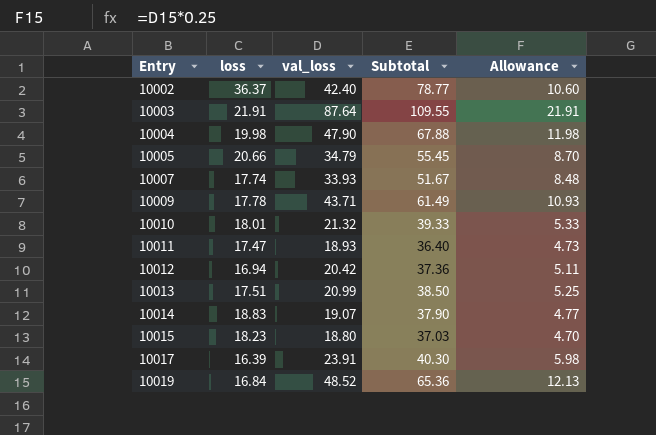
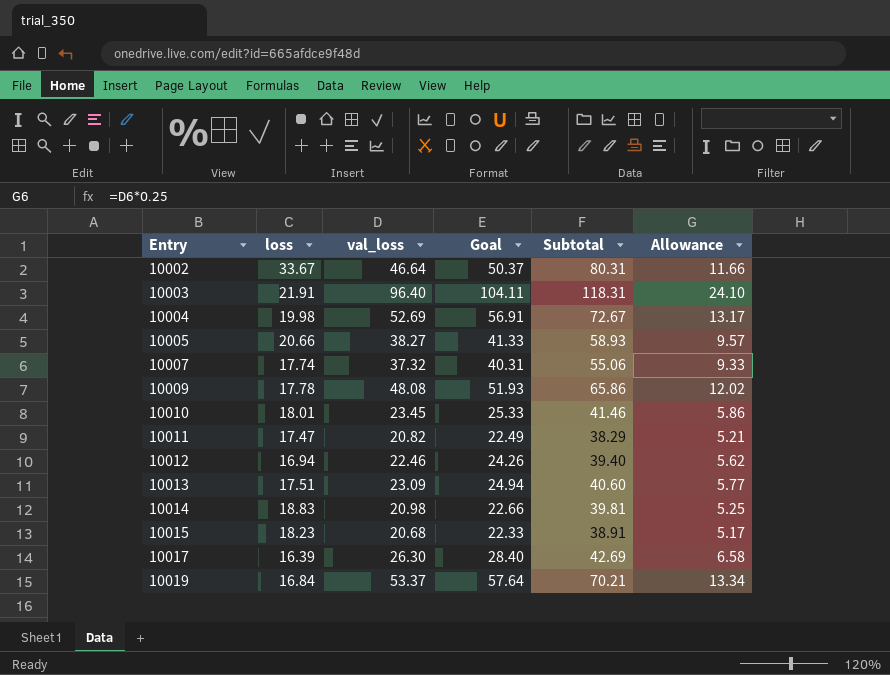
column Goal | formula: none -> [val_loss] * 1.08
10002 | loss: 36.37 -> 33.67
10002 | val_loss: 42.40 -> 46.64
10002 | Subtotal: 78.77 -> 80.31
10002 | Allowance: 10.60 -> 11.66
10003 | val_loss: 87.64 -> 96.40
10003 | Subtotal: 109.55 -> 118.31
10003 | Allowance: 21.91 -> 24.10
10004 | val_loss: 47.90 -> 52.69
10004 | Subtotal: 67.88 -> 72.67
10004 | Allowance: 11.98 -> 13.17
10005 | val_loss: 34.79 -> 38.27
10005 | Subtotal: 55.45 -> 58.93
10005 | Allowance: 8.70 -> 9.57
10007 | val_loss: 33.93 -> 37.32
10007 | Subtotal: 51.67 -> 55.06
10007 | Allowance: 8.48 -> 9.33
10009 | val_loss: 43.71 -> 48.08
10009 | Subtotal: 61.49 -> 65.86
10009 | Allowance: 10.93 -> 12.02
10010 | val_loss: 21.32 -> 23.45
10010 | Subtotal: 39.33 -> 41.46
10010 | Allowance: 5.33 -> 5.86
10011 | val_loss: 18.93 -> 20.82
10011 | Subtotal: 36.40 -> 38.29
10011 | Allowance: 4.73 -> 5.21
10012 | val_loss: 20.42 -> 22.46
10012 | Subtotal: 37.36 -> 39.40
10012 | Allowance: 5.11 -> 5.62
10013 | val_loss: 20.99 -> 23.09
10013 | Subtotal: 38.50 -> 40.60
10013 | Allowance: 5.25 -> 5.77
10014 | val_loss: 19.07 -> 20.98
10014 | Subtotal: 37.90 -> 39.81
10014 | Allowance: 4.77 -> 5.25
10015 | val_loss: 18.80 -> 20.68
10015 | Subtotal: 37.03 -> 38.91
10015 | Allowance: 4.70 -> 5.17
10017 | val_loss: 23.91 -> 26.30
10017 | Subtotal: 40.30 -> 42.69
10017 | Allowance: 5.98 -> 6.58
10019 | val_loss: 48.52 -> 53.37
10019 | Subtotal: 65.36 -> 70.21
10019 | Allowance: 12.13 -> 13.34

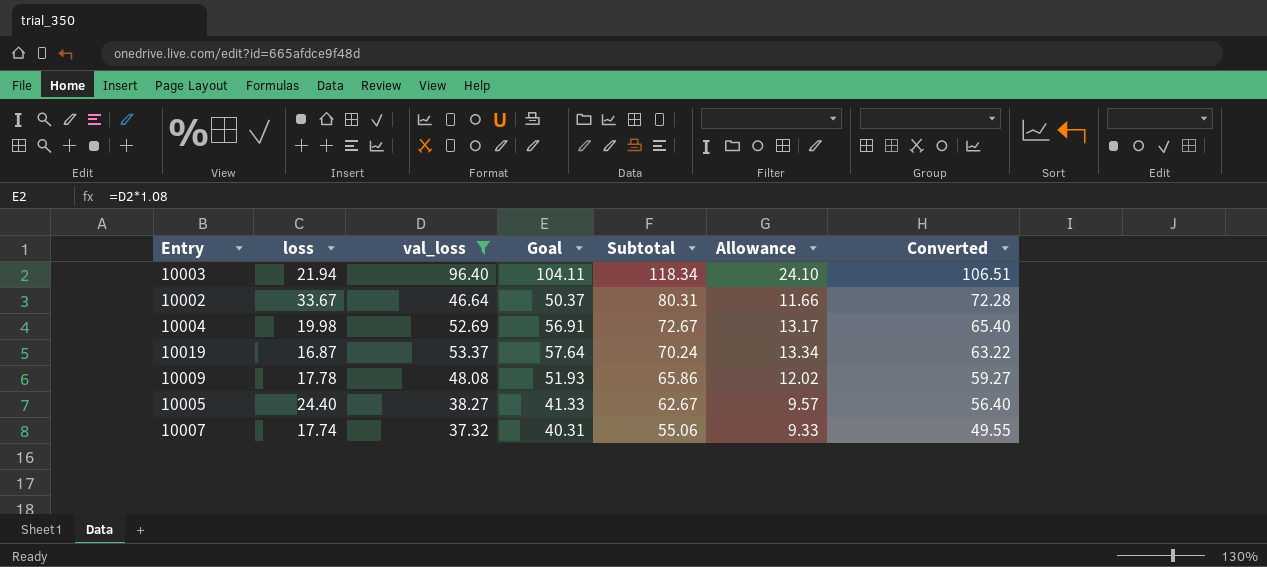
filter: none -> val_loss >= 37.32
row order: Entry ascending -> Subtotal descending
column Converted | formula: none -> [Subtotal] * 0.9
10003 | loss: 21.91 -> 21.94
10003 | Subtotal: 118.31 -> 118.34
10019 | loss: 16.84 -> 16.87
10019 | Subtotal: 70.21 -> 70.24
10005 | loss: 20.66 -> 24.40
10005 | Subtotal: 58.93 -> 62.67

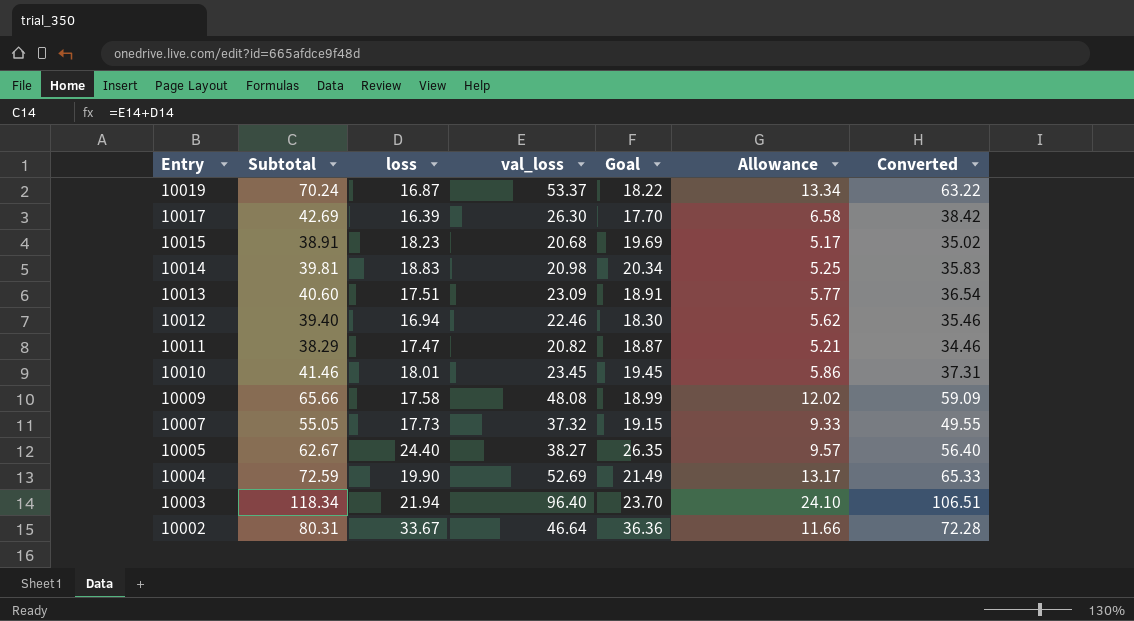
filter: val_loss >= 37.32 -> none
row order: Subtotal descending -> Entry descending
column Subtotal | position: 5 -> 2
column Goal | formula: [val_loss] * 1.08 -> [loss] * 1.08
10009 | Subtotal: 65.86 -> 65.66
10009 | loss: 17.78 -> 17.58
10009 | Converted: 59.27 -> 59.09
10007 | Subtotal: 55.06 -> 55.05
10007 | loss: 17.74 -> 17.73
10004 | Subtotal: 72.67 -> 72.59
10004 | loss: 19.98 -> 19.90
10004 | Converted: 65.40 -> 65.33

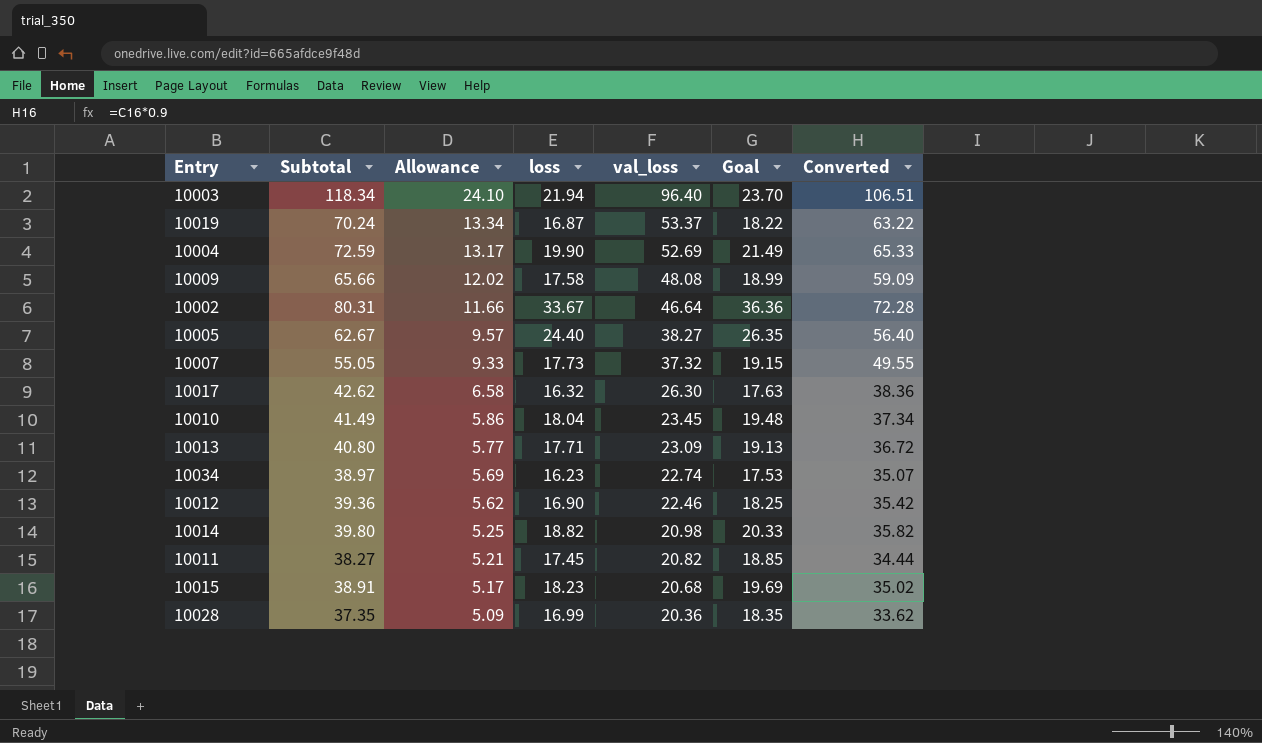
row order: Entry descending -> Allowance descending
column Allowance | position: 6 -> 3
10017 | Subtotal: 42.69 -> 42.62
10017 | loss: 16.39 -> 16.32
10017 | Goal: 17.70 -> 17.63
10017 | Converted: 38.42 -> 38.36
10010 | Subtotal: 41.46 -> 41.49
10010 | loss: 18.01 -> 18.04
10010 | Goal: 19.45 -> 19.48
10010 | Converted: 37.31 -> 37.34
10013 | Subtotal: 40.60 -> 40.80
10013 | loss: 17.51 -> 17.71
10013 | Goal: 18.91 -> 19.13
10013 | Converted: 36.54 -> 36.72
row 10034: none -> 38.97 | 5.69 | 16.23 | 22.74 | 17.53 | 35.07
10012 | Subtotal: 39.40 -> 39.36
10012 | loss: 16.94 -> 16.90
10012 | Goal: 18.30 -> 18.25
10012 | Converted: 35.46 -> 35.42
10014 | Subtotal: 39.81 -> 39.80
10014 | loss: 18.83 -> 18.82
10014 | Goal: 20.34 -> 20.33
10014 | Converted: 35.83 -> 35.82
10011 | Subtotal: 38.29 -> 38.27
10011 | loss: 17.47 -> 17.45
10011 | Goal: 18.87 -> 18.85
10011 | Converted: 34.46 -> 34.44
row 10028: none -> 37.35 | 5.09 | 16.99 | 20.36 | 18.35 | 33.62

